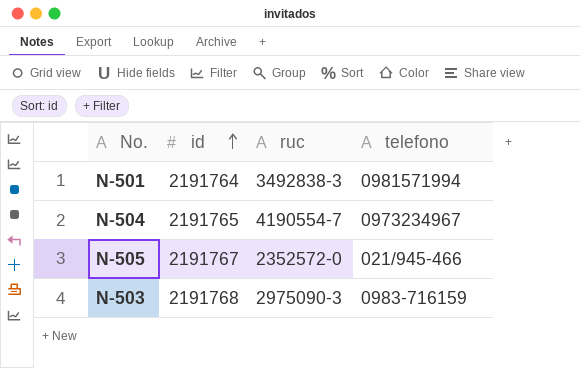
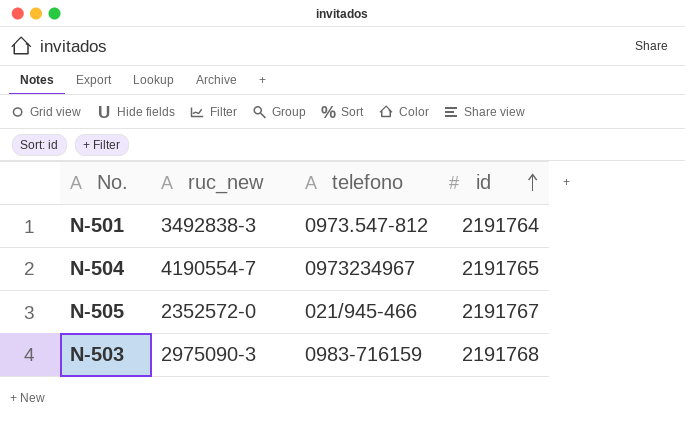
column name: ruc -> ruc_new
column id | position: 2 -> 4
N-501 | telefono: 0981571994 -> 0973.547-812

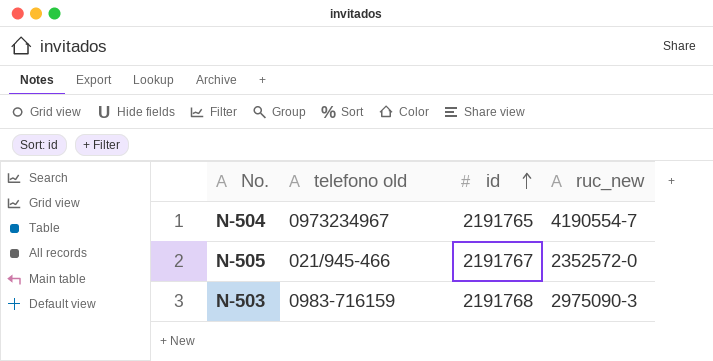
column name: telefono -> telefono old
column ruc_new | position: 2 -> 4
row N-501: 3492838-3 | 0973.547-812 | 2191764 -> none

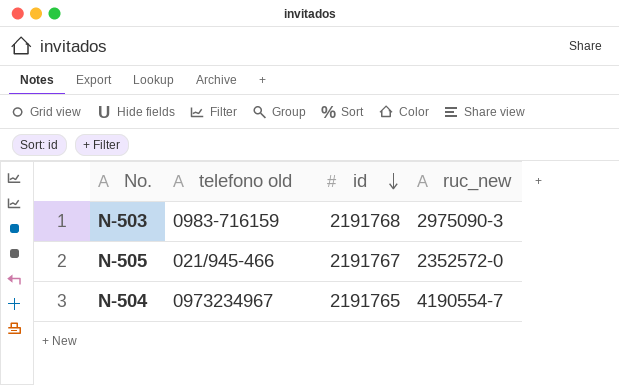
row order: id ascending -> id descending

